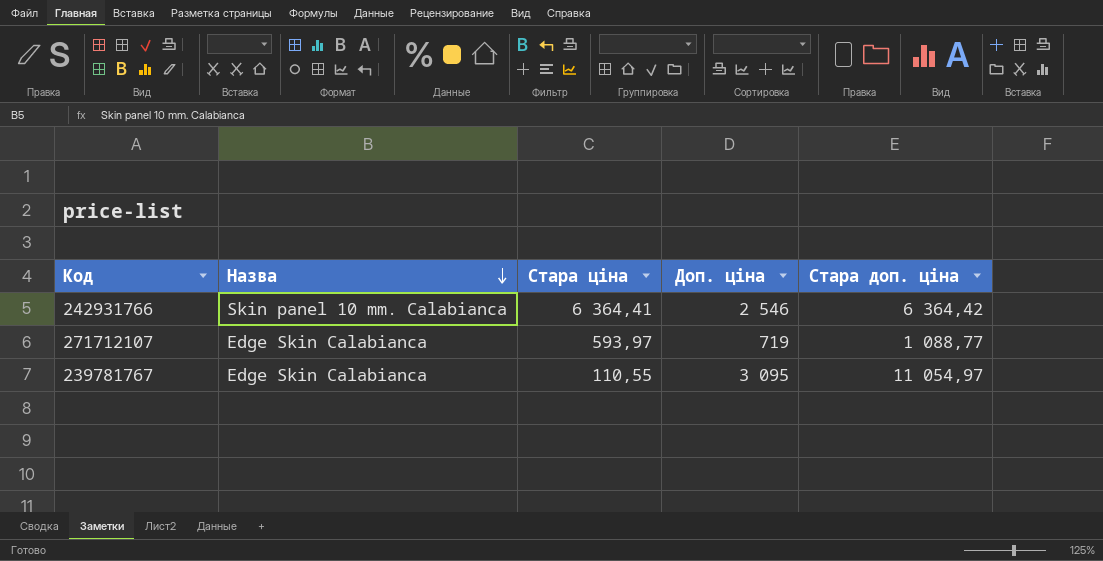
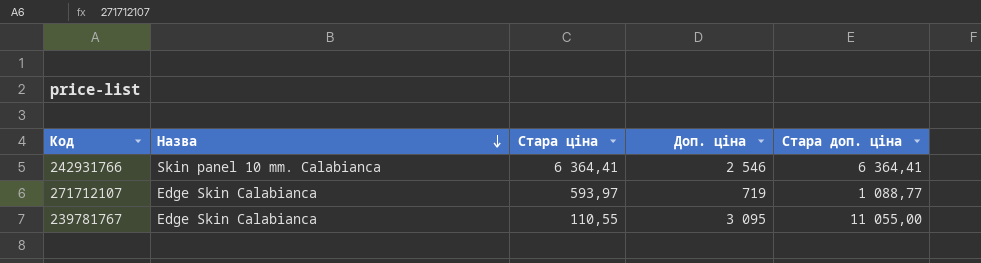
242931766 | Стара доп. ціна: 6 364,42 -> 6 364,41
239781767 | Стара доп. ціна: 11 054,97 -> 11 055,00

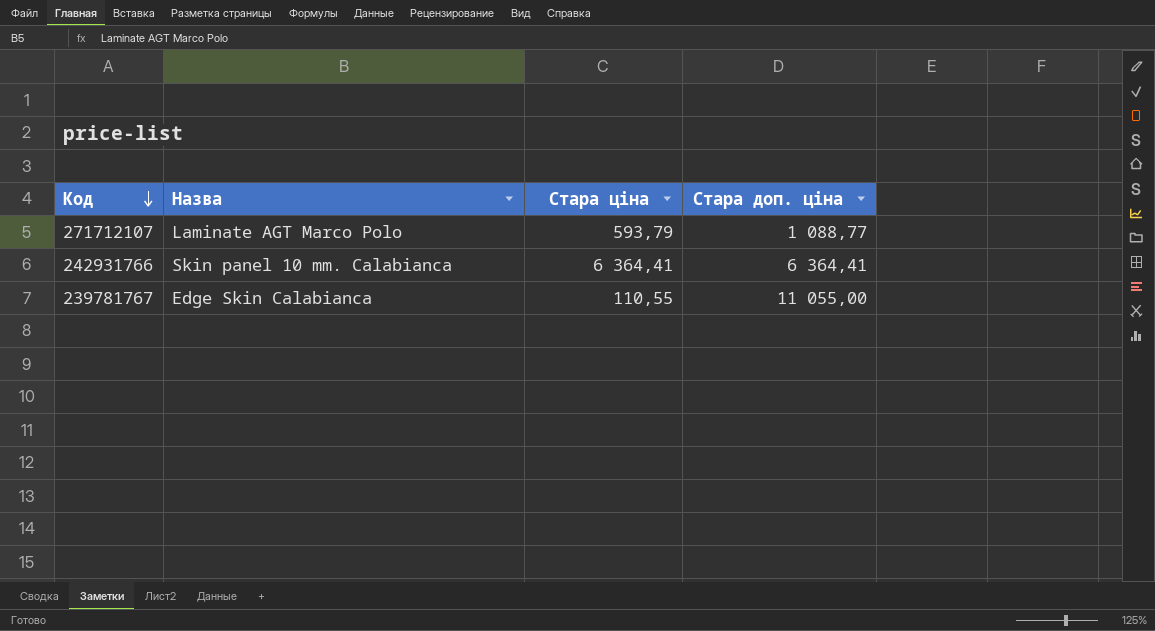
row order: Назва descending -> Код descending
column Доп. ціна | position: 4 -> none
271712107 | Назва: Edge Skin Calabianca -> Laminate AGT Marco Polo
271712107 | Стара ціна: 593,97 -> 593,79

